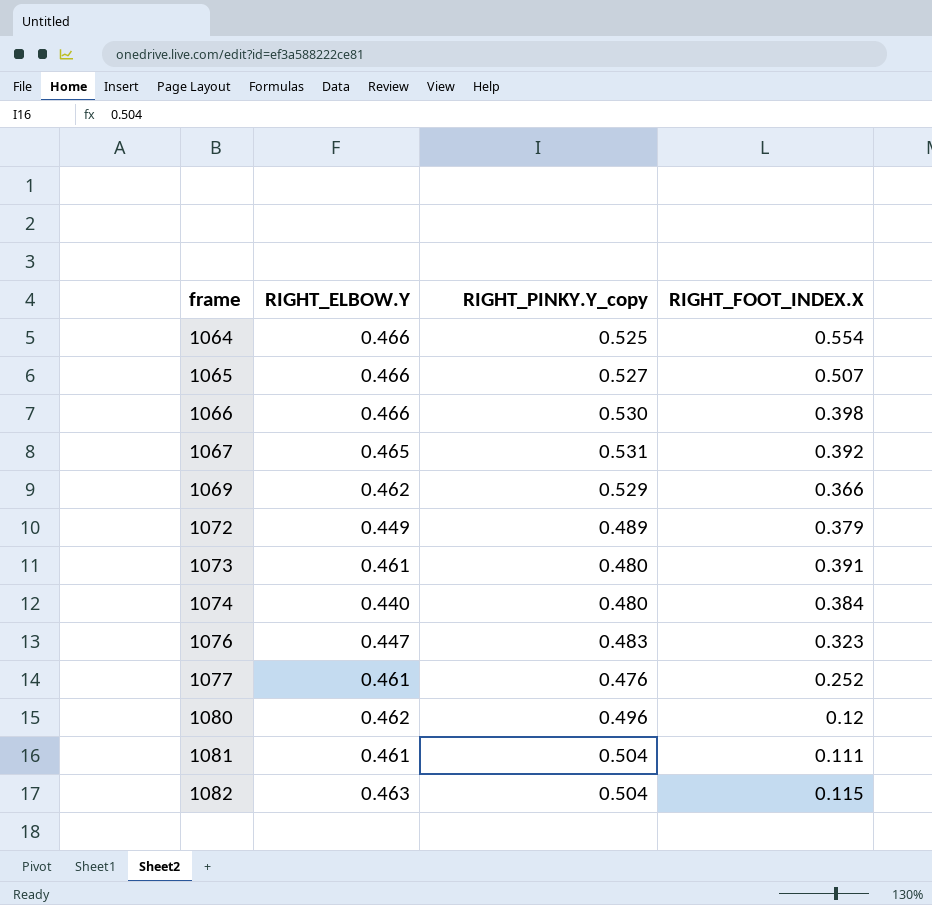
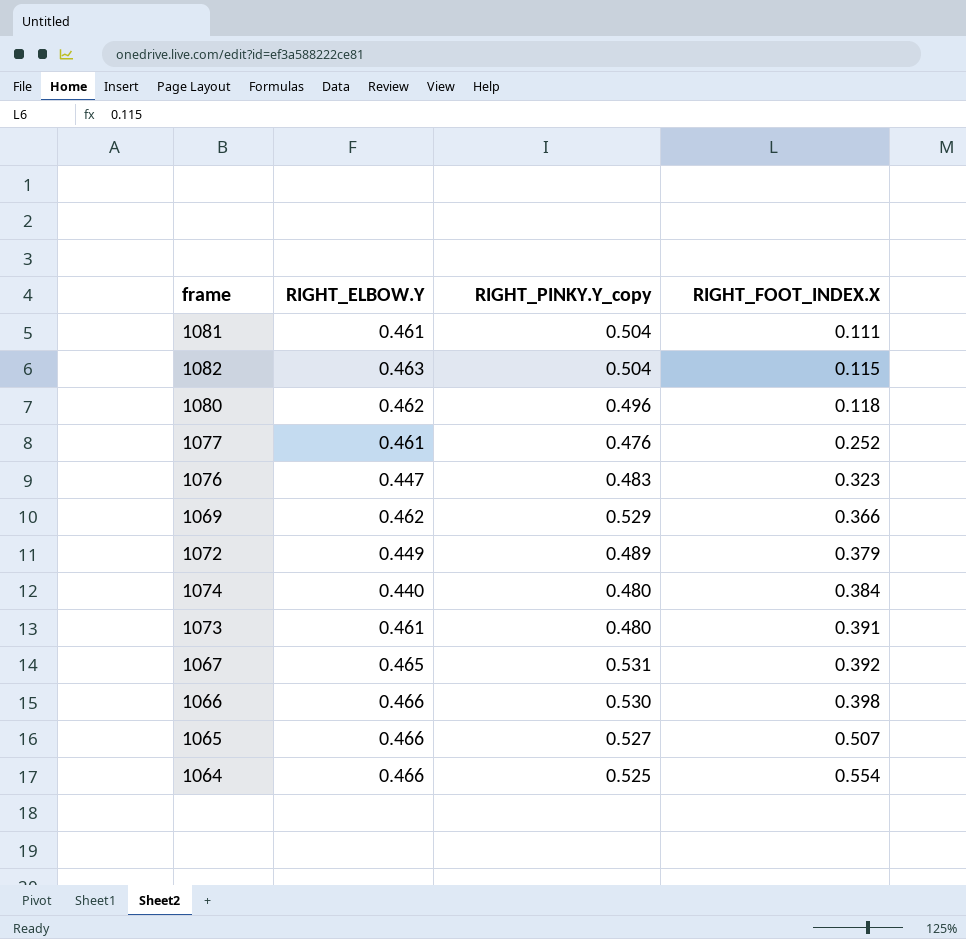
row order: frame ascending -> RIGHT_FOOT_INDEX.X ascending
1080 | RIGHT_FOOT_INDEX.X: 0.12 -> 0.118

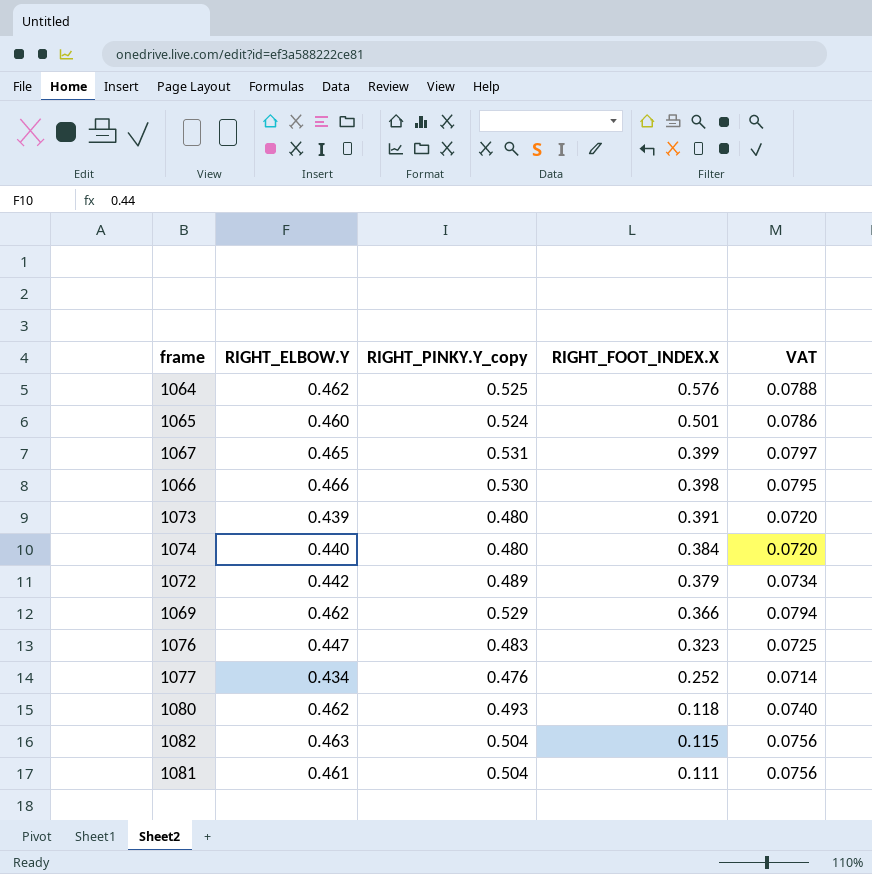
row order: RIGHT_FOOT_INDEX.X ascending -> RIGHT_FOOT_INDEX.X descending
column VAT | formula: none -> [RIGHT_PINKY.Y_copy] * 0.15
1064 | RIGHT_ELBOW.Y: 0.466 -> 0.462
1064 | RIGHT_FOOT_INDEX.X: 0.554 -> 0.576
1065 | RIGHT_ELBOW.Y: 0.466 -> 0.460
1065 | RIGHT_PINKY.Y_copy: 0.527 -> 0.524
1065 | RIGHT_FOOT_INDEX.X: 0.507 -> 0.501
1067 | RIGHT_FOOT_INDEX.X: 0.392 -> 0.399
1073 | RIGHT_ELBOW.Y: 0.461 -> 0.439
1072 | RIGHT_ELBOW.Y: 0.449 -> 0.442
1077 | RIGHT_ELBOW.Y: 0.461 -> 0.434
1080 | RIGHT_PINKY.Y_copy: 0.496 -> 0.493

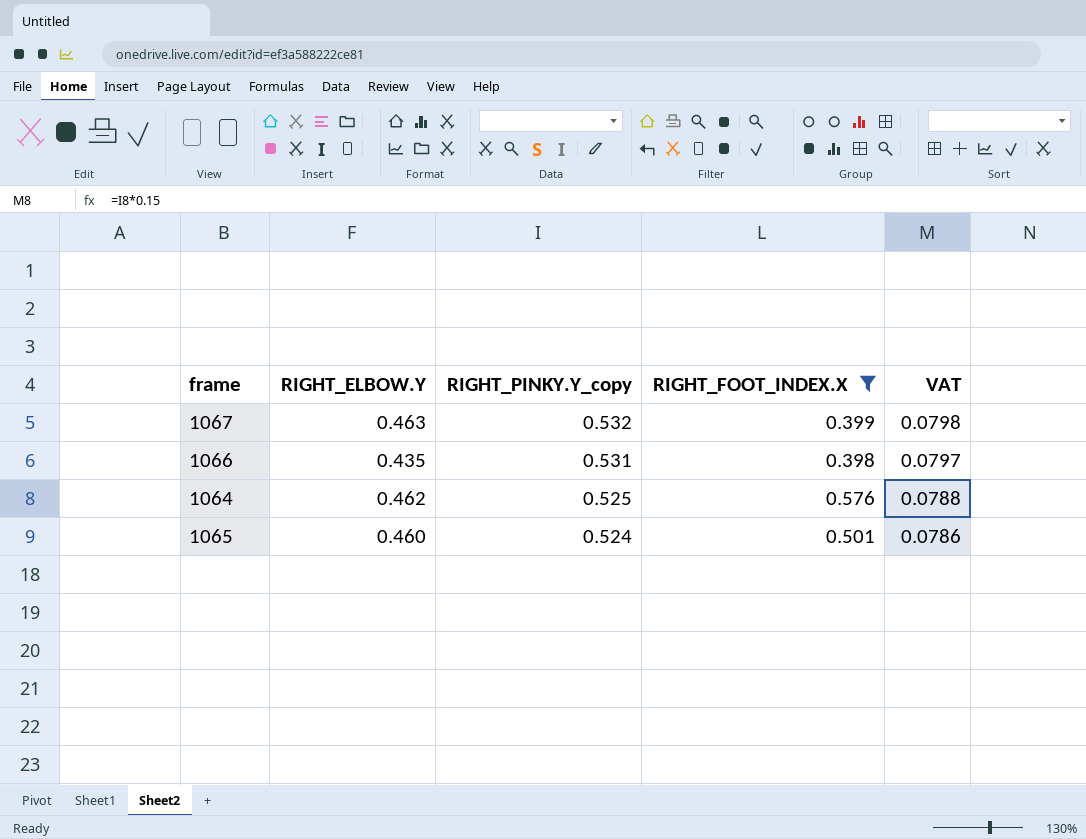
filter: none -> RIGHT_FOOT_INDEX.X >= 0.398
row order: RIGHT_FOOT_INDEX.X descending -> RIGHT_PINKY.Y_copy descending
1067 | RIGHT_ELBOW.Y: 0.465 -> 0.463
1067 | RIGHT_PINKY.Y_copy: 0.531 -> 0.532
1067 | VAT: 0.0797 -> 0.0798
1066 | RIGHT_ELBOW.Y: 0.466 -> 0.435
1066 | RIGHT_PINKY.Y_copy: 0.530 -> 0.531
1066 | VAT: 0.0795 -> 0.0797

